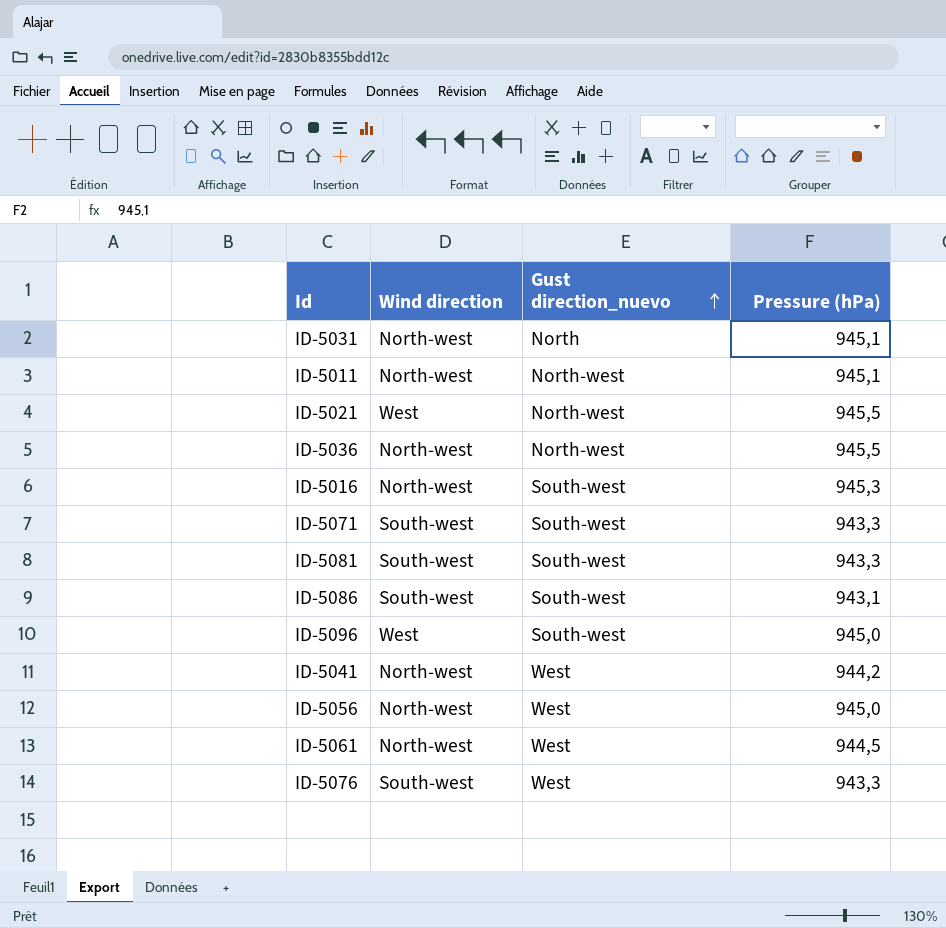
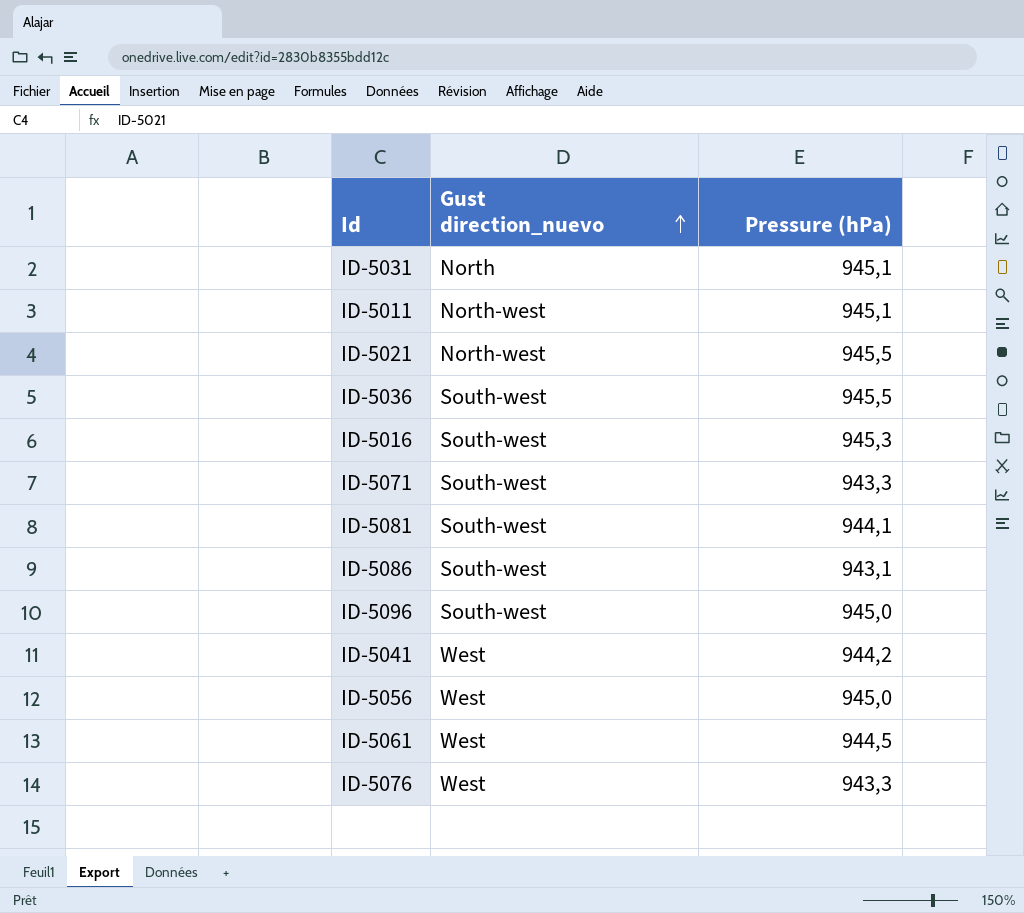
column Wind direction | position: 2 -> none
ID-5036 | Gust direction_nuevo: North-west -> South-west
ID-5081 | Pressure (hPa): 943,3 -> 944,1

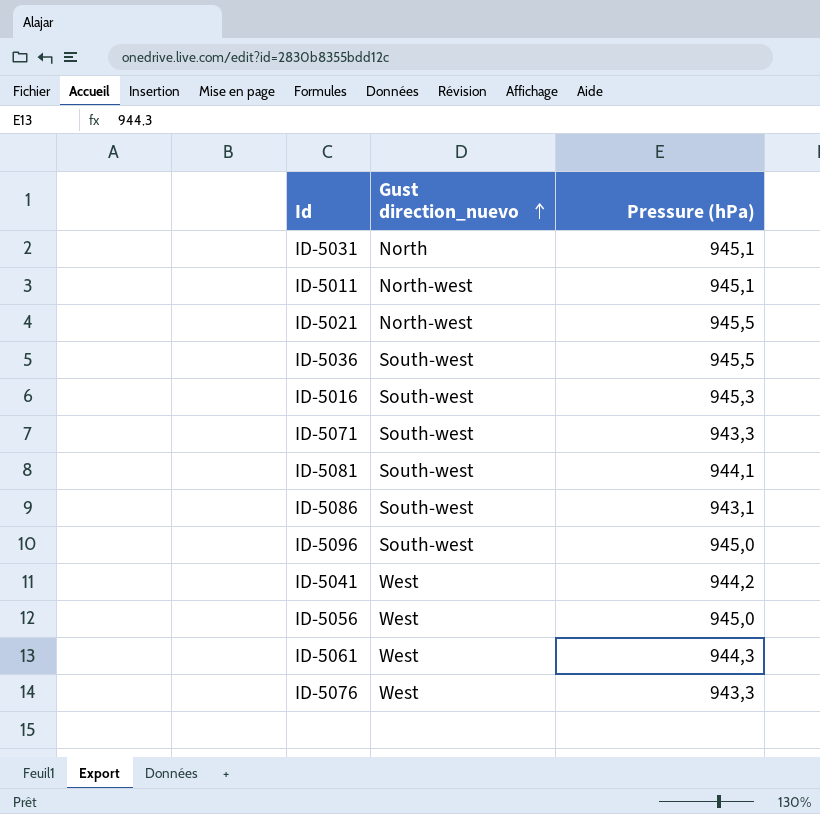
ID-5061 | Pressure (hPa): 944,5 -> 944,3

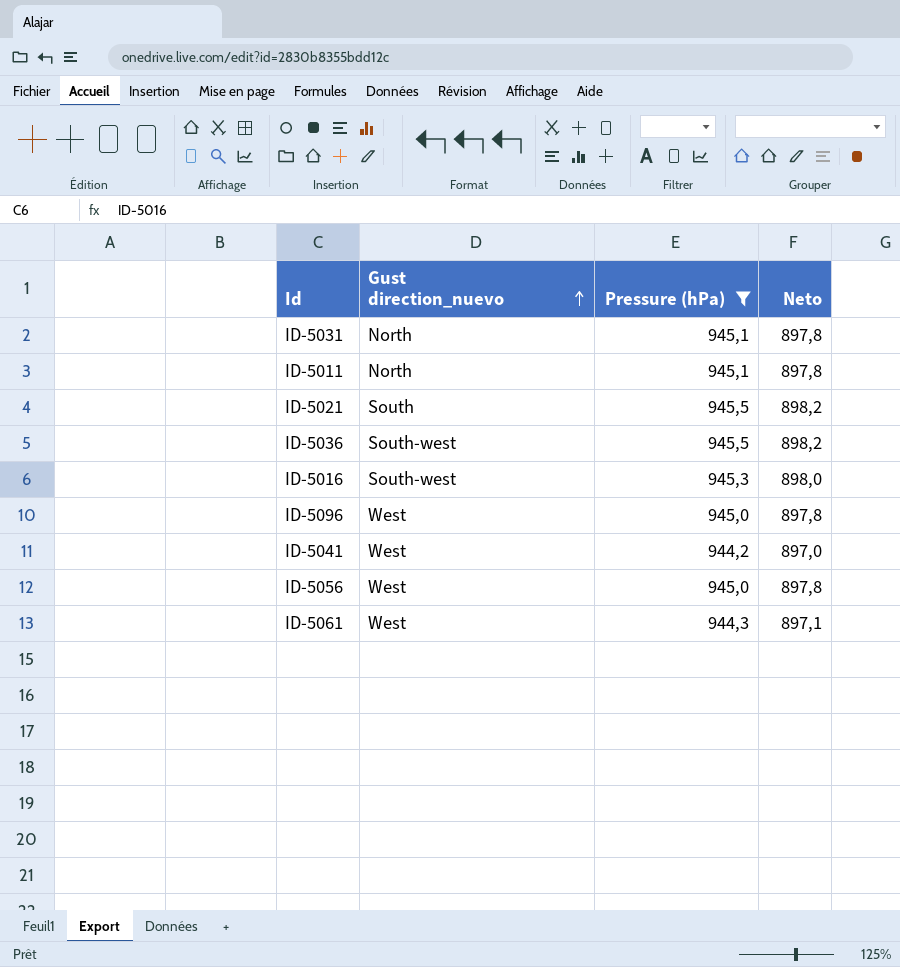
filter: none -> Pressure (hPa) >= 944,2
column Neto | formula: none -> [Pressure (hPa)] * 0,95
ID-5011 | Gust direction_nuevo: North-west -> North
ID-5021 | Gust direction_nuevo: North-west -> South
ID-5096 | Gust direction_nuevo: South-west -> West

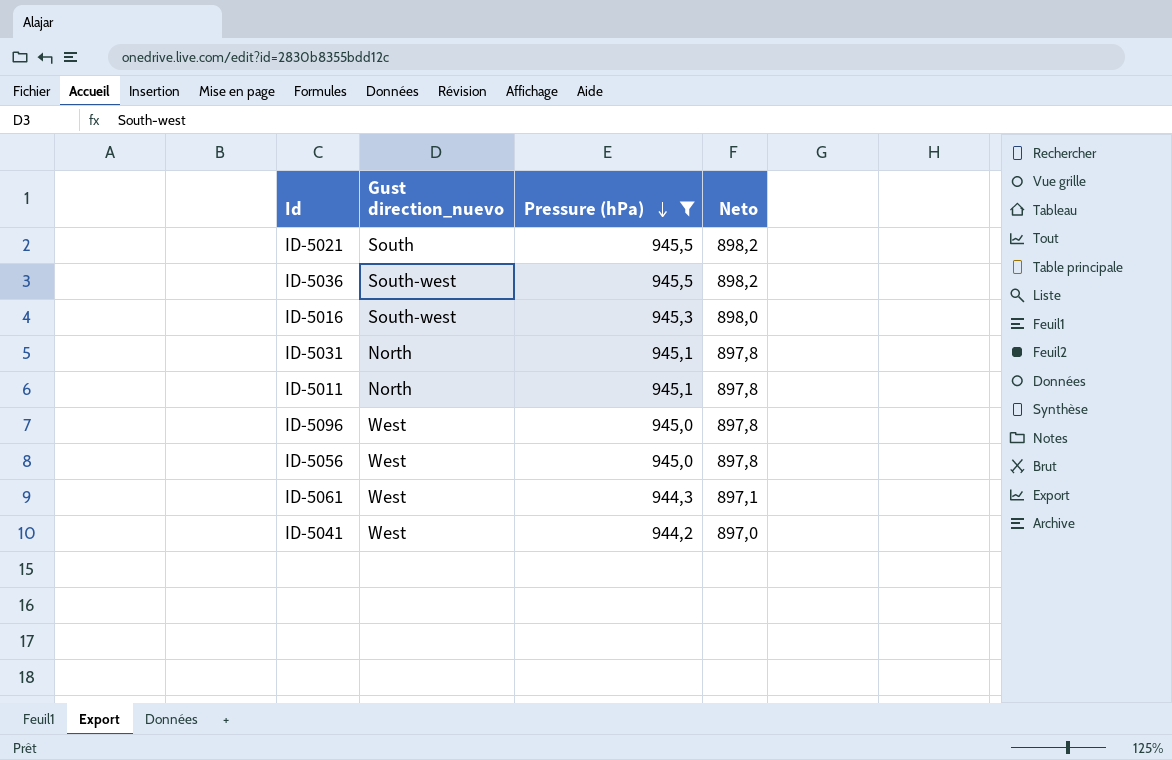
row order: Gust direction_nuevo ascending -> Pressure (hPa) descending

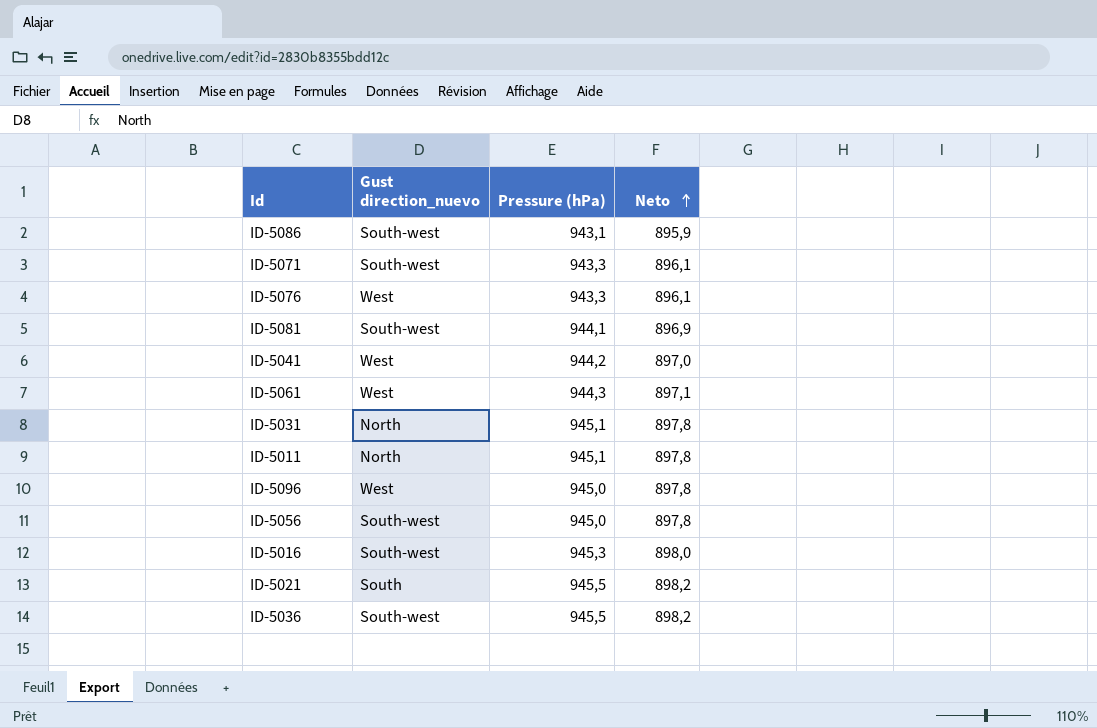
filter: Pressure (hPa) >= 944,2 -> none
row order: Pressure (hPa) descending -> Neto ascending
ID-5056 | Gust direction_nuevo: West -> South-west

